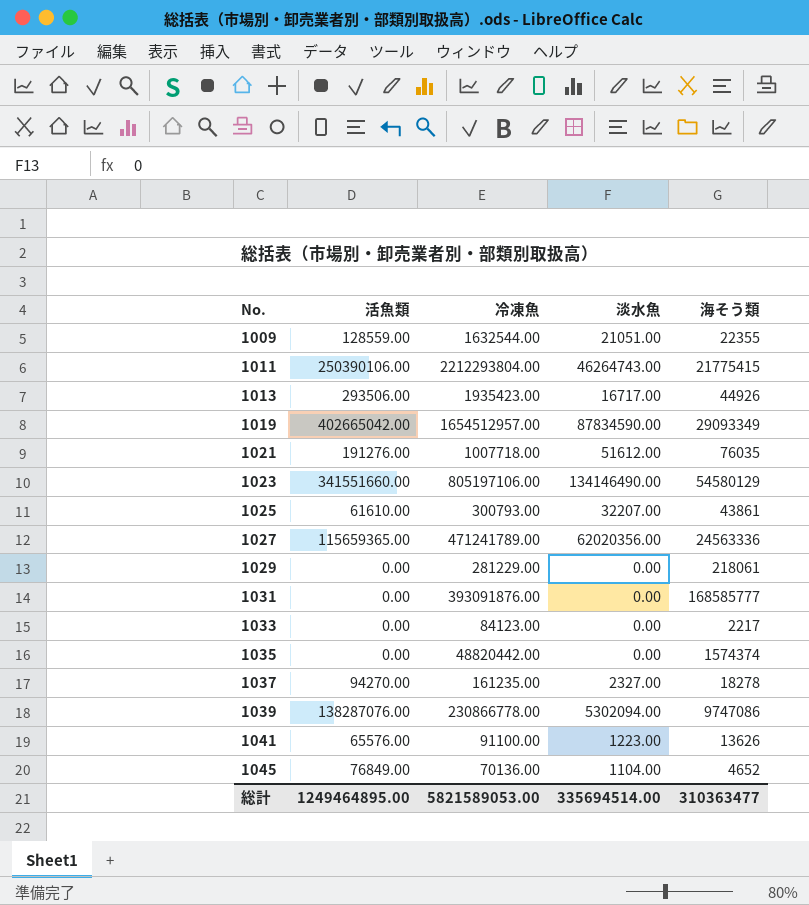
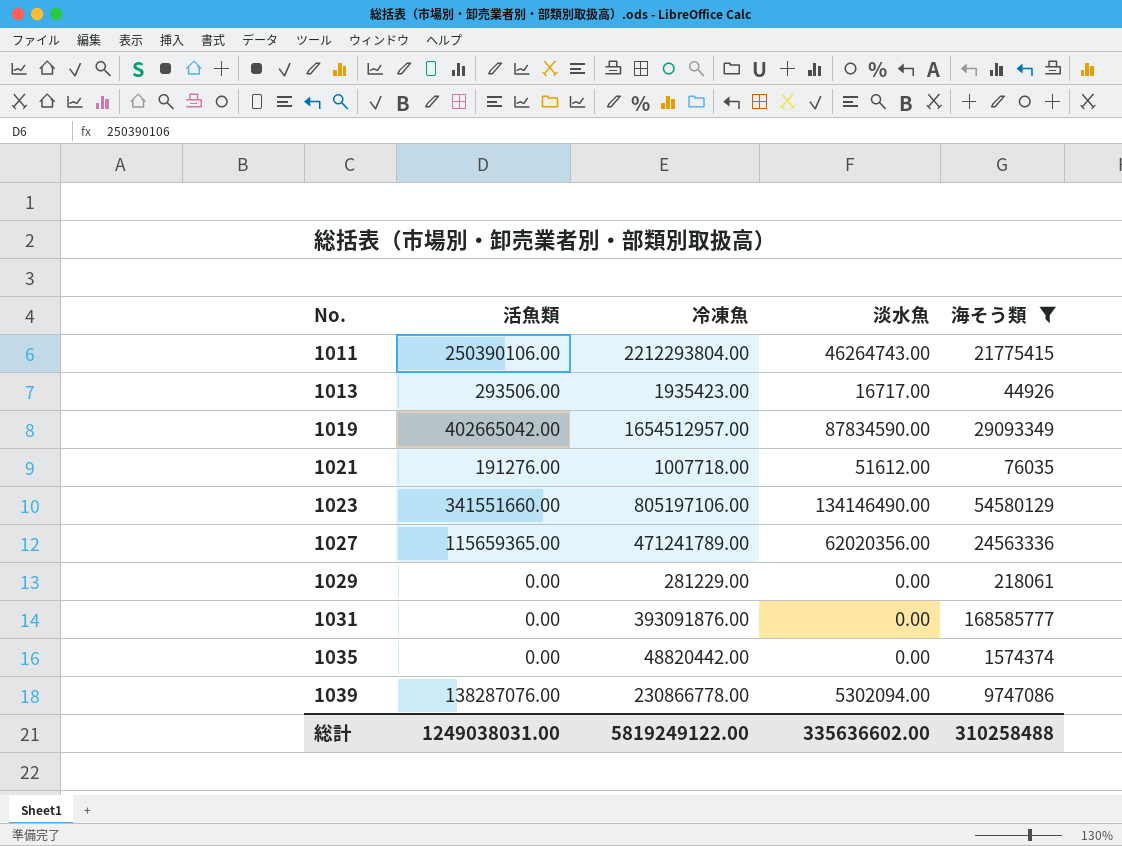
filter: none -> 海そう類 >= 44926
総計 | 活魚類: 1249464895.00 -> 1249038031.00
総計 | 冷凍魚: 5821589053.00 -> 5819249122.00
総計 | 淡水魚: 335694514.00 -> 335636602.00
総計 | 海そう類: 310363477 -> 310258488

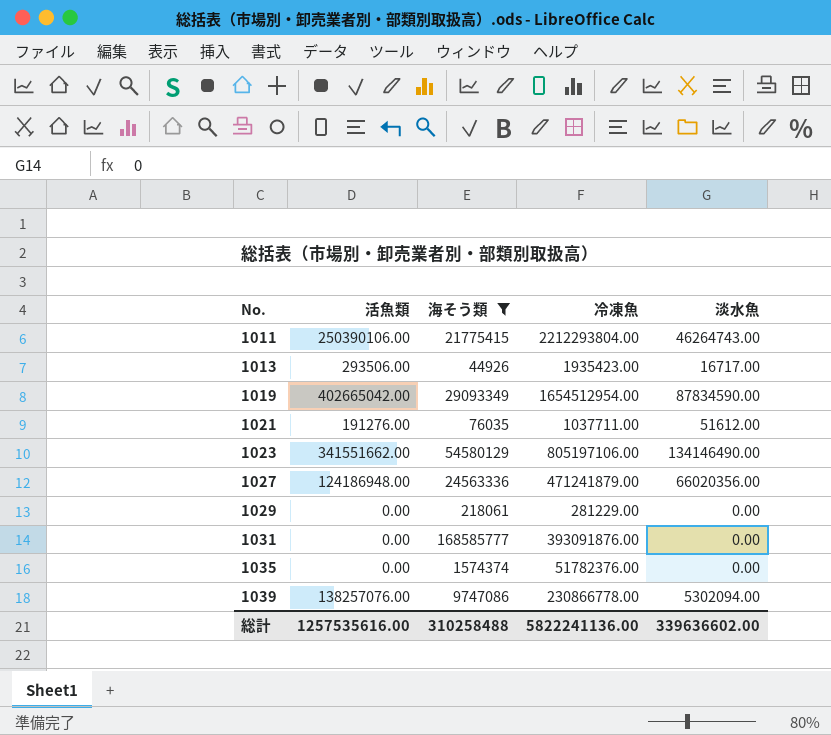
column 海そう類 | position: 5 -> 3
1019 | 冷凍魚: 1654512957.00 -> 1654512954.00
1021 | 冷凍魚: 1007718.00 -> 1037711.00
1023 | 活魚類: 341551660.00 -> 341551662.00
1027 | 活魚類: 115659365.00 -> 124186948.00
1027 | 冷凍魚: 471241789.00 -> 471241879.00
1027 | 淡水魚: 62020356.00 -> 66020356.00
1035 | 冷凍魚: 48820442.00 -> 51782376.00
1039 | 活魚類: 138287076.00 -> 138257076.00
総計 | 活魚類: 1249038031.00 -> 1257535616.00
総計 | 冷凍魚: 5819249122.00 -> 5822241136.00
総計 | 淡水魚: 335636602.00 -> 339636602.00

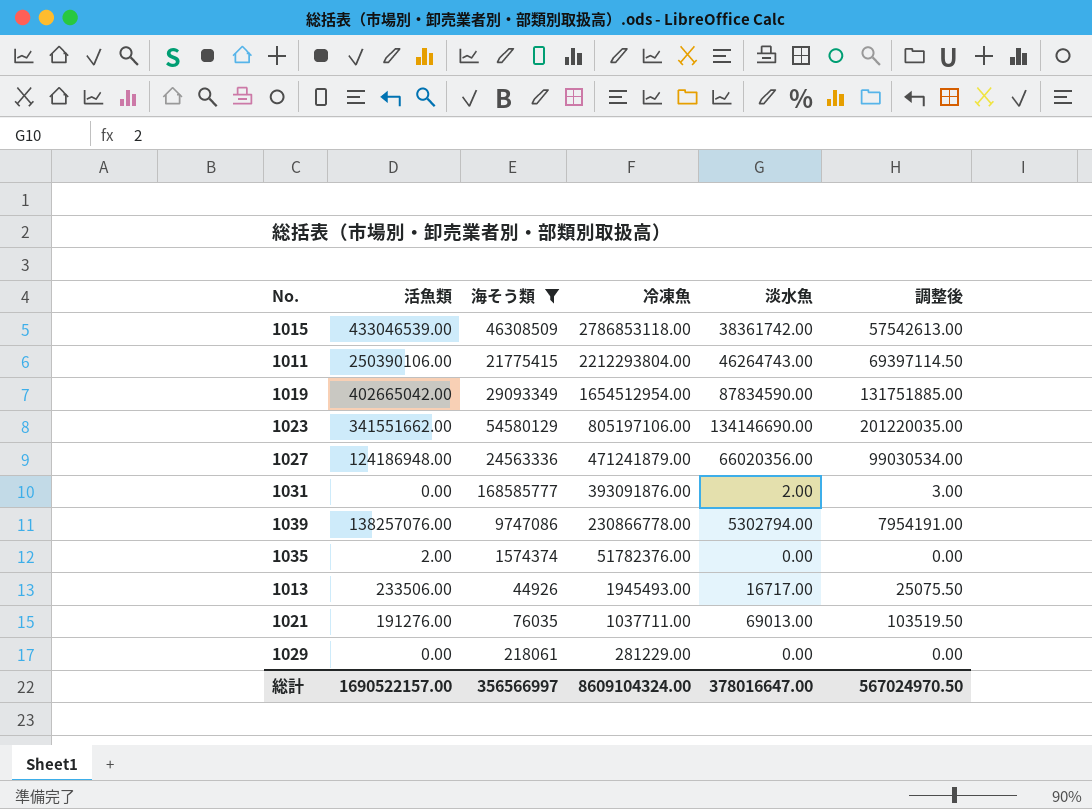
row order: No. ascending -> 冷凍魚 descending
column 調整後 | formula: none -> [淡水魚] * 1.5
row 1015: none -> 433046539.00 | 46308509 | 2786853118.00 | 38361742.00 | 57542613.00
1023 | 淡水魚: 134146490.00 -> 134146690.00
1031 | 淡水魚: 0.00 -> 2.00
1039 | 淡水魚: 5302094.00 -> 5302794.00
1035 | 活魚類: 0.00 -> 2.00
1013 | 活魚類: 293506.00 -> 233506.00
1013 | 冷凍魚: 1935423.00 -> 1945493.00
1021 | 淡水魚: 51612.00 -> 69013.00
総計 | 活魚類: 1257535616.00 -> 1690522157.00
総計 | 海そう類: 310258488 -> 356566997
総計 | 冷凍魚: 5822241136.00 -> 8609104324.00
総計 | 淡水魚: 339636602.00 -> 378016647.00

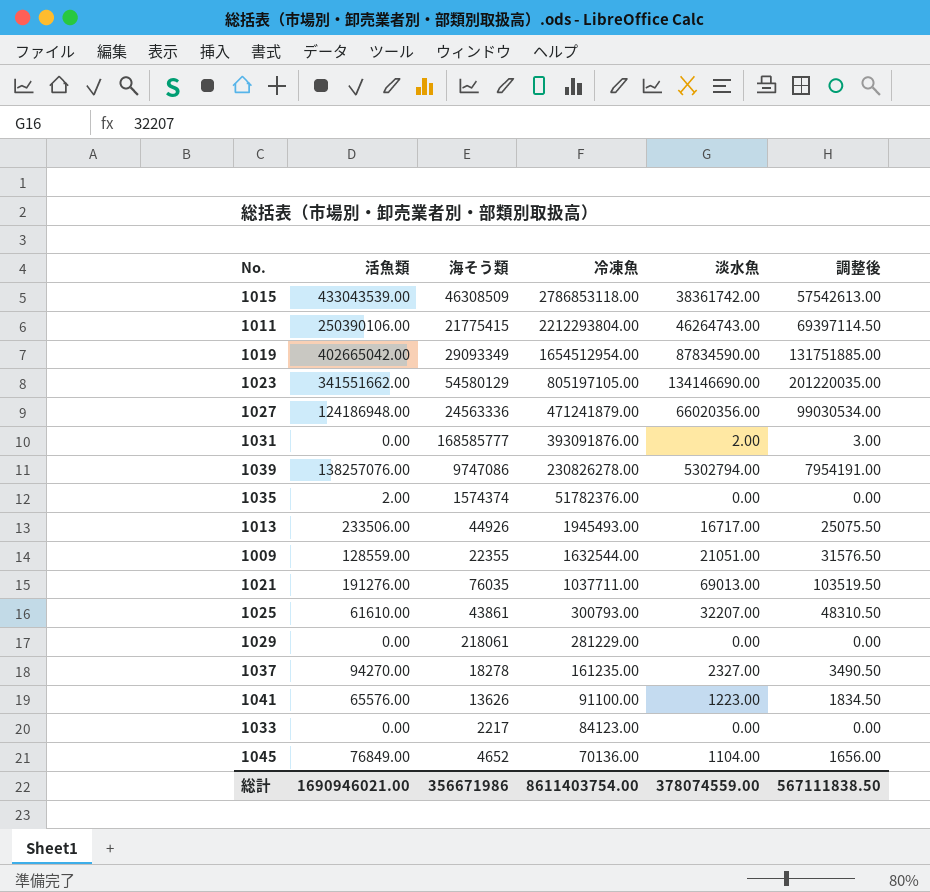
filter: 海そう類 >= 44926 -> none
1015 | 活魚類: 433046539.00 -> 433043539.00
1023 | 冷凍魚: 805197106.00 -> 805197105.00
1039 | 冷凍魚: 230866778.00 -> 230826278.00
総計 | 活魚類: 1690522157.00 -> 1690946021.00
総計 | 海そう類: 356566997 -> 356671986
総計 | 冷凍魚: 8609104324.00 -> 8611403754.00
総計 | 淡水魚: 378016647.00 -> 378074559.00
総計 | 調整後: 567024970.50 -> 567111838.50

